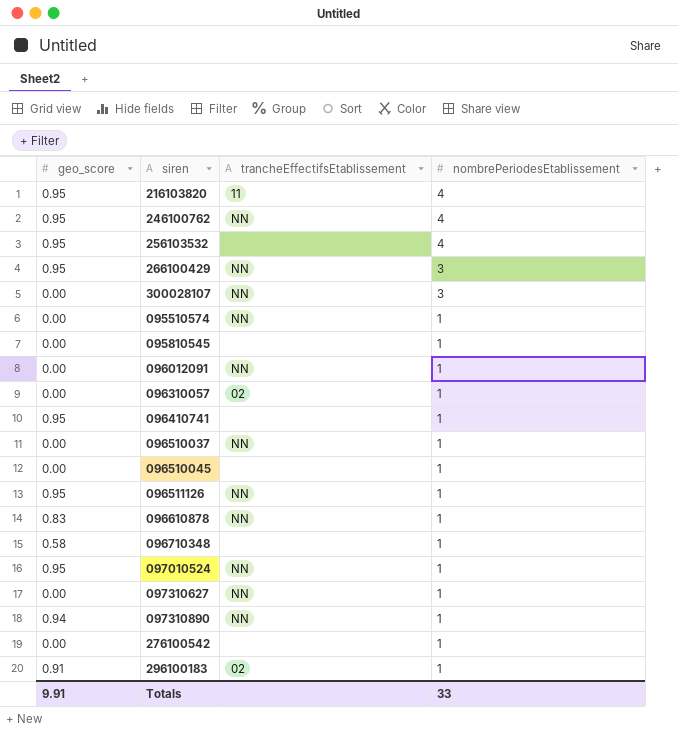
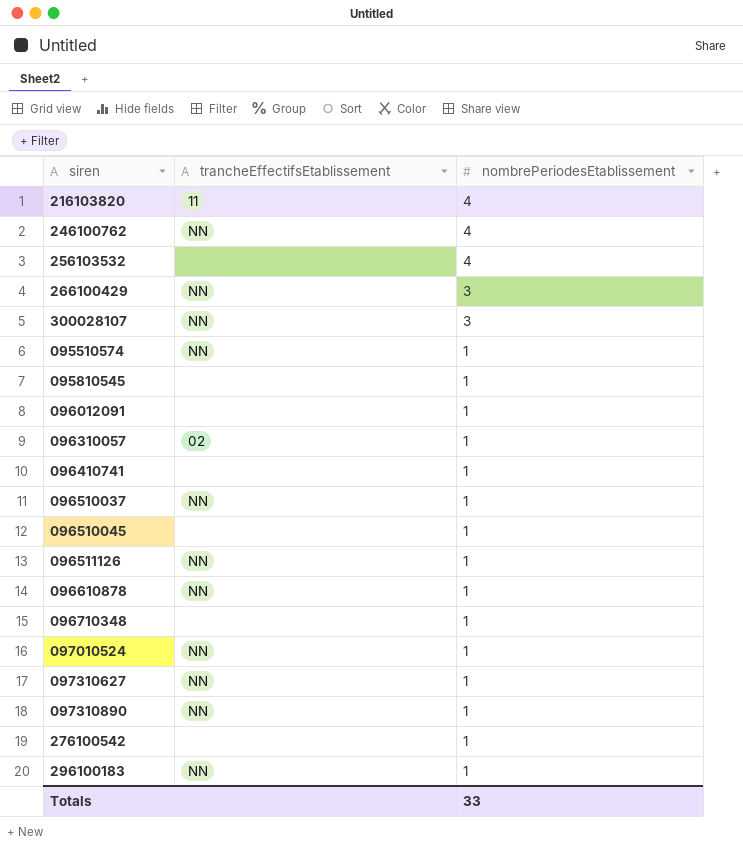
column geo_score | position: 1 -> none
096012091 | trancheEffectifsEtablissement: NN -> none
296100183 | trancheEffectifsEtablissement: 02 -> NN

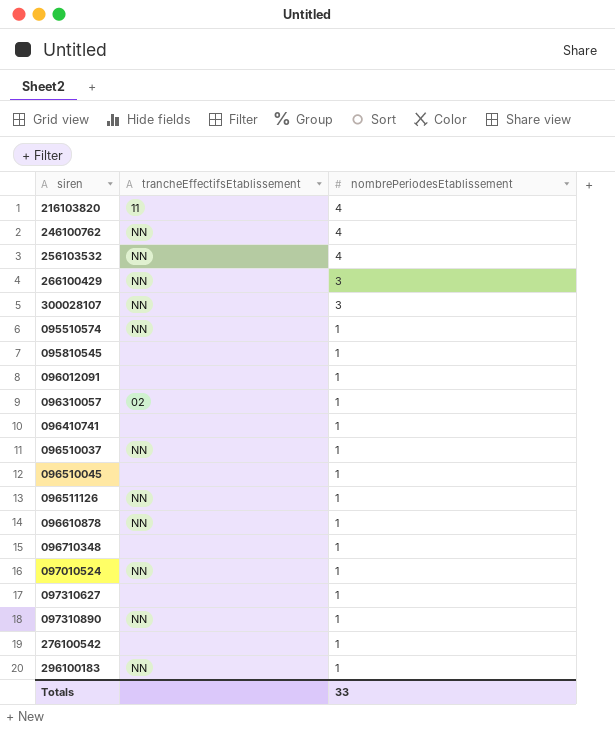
256103532 | trancheEffectifsEtablissement: none -> NN
097310627 | trancheEffectifsEtablissement: NN -> none

